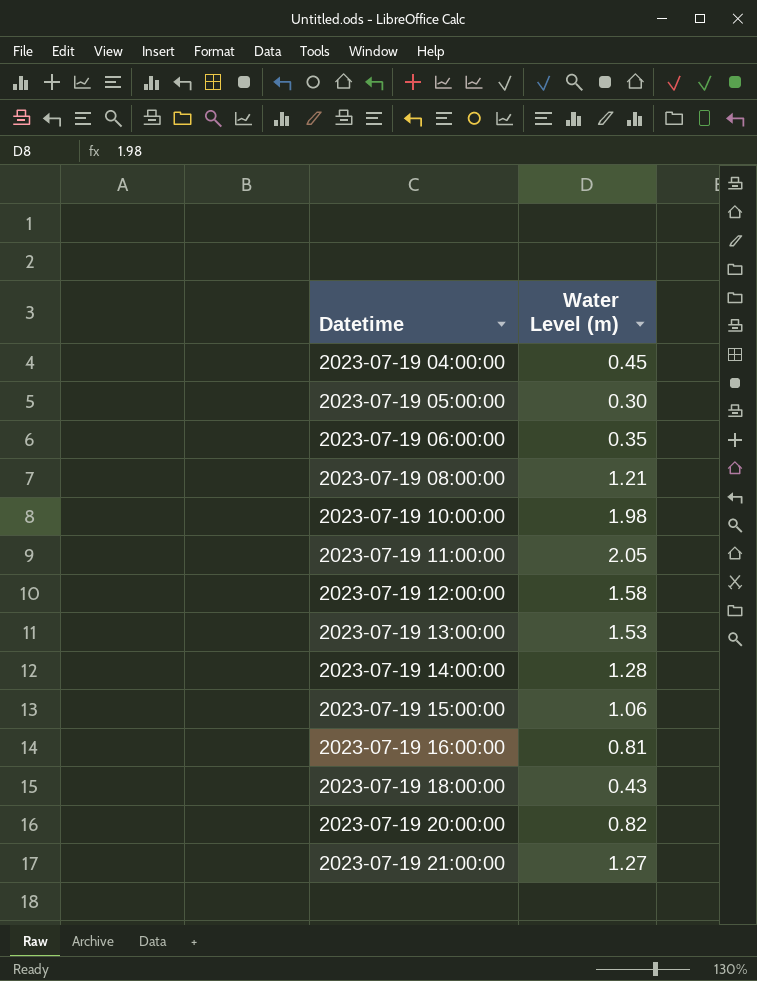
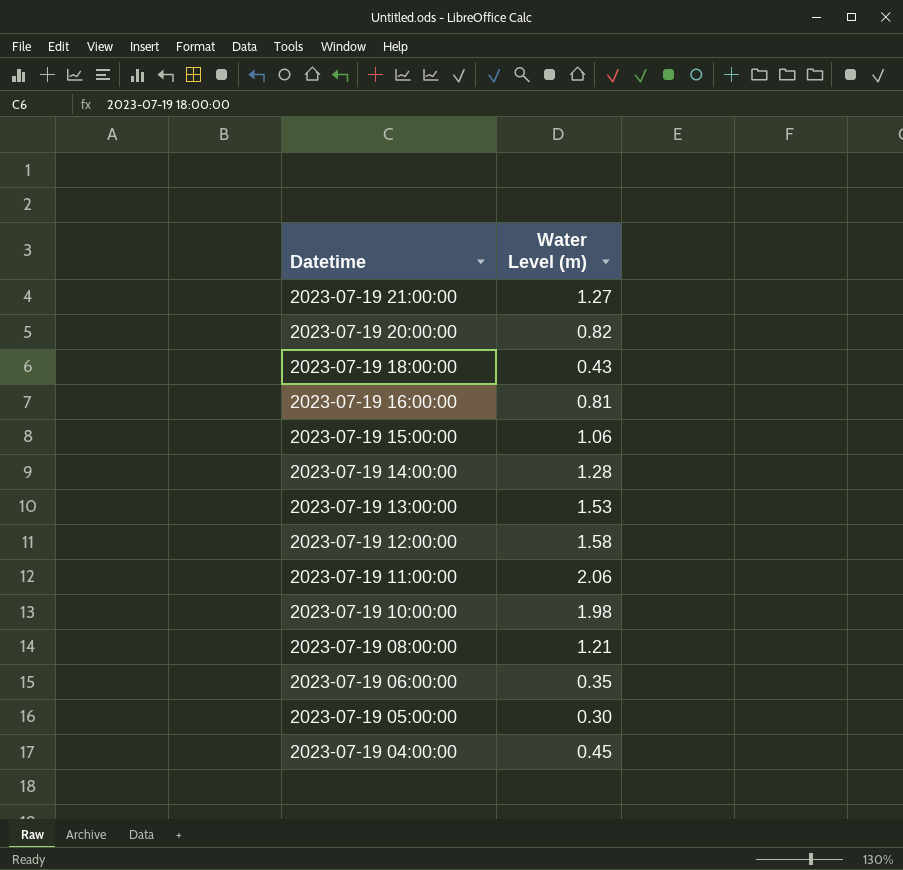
row order: Datetime ascending -> Datetime descending
2023-07-19 11:00:00 | Water Level (m): 2.05 -> 2.06

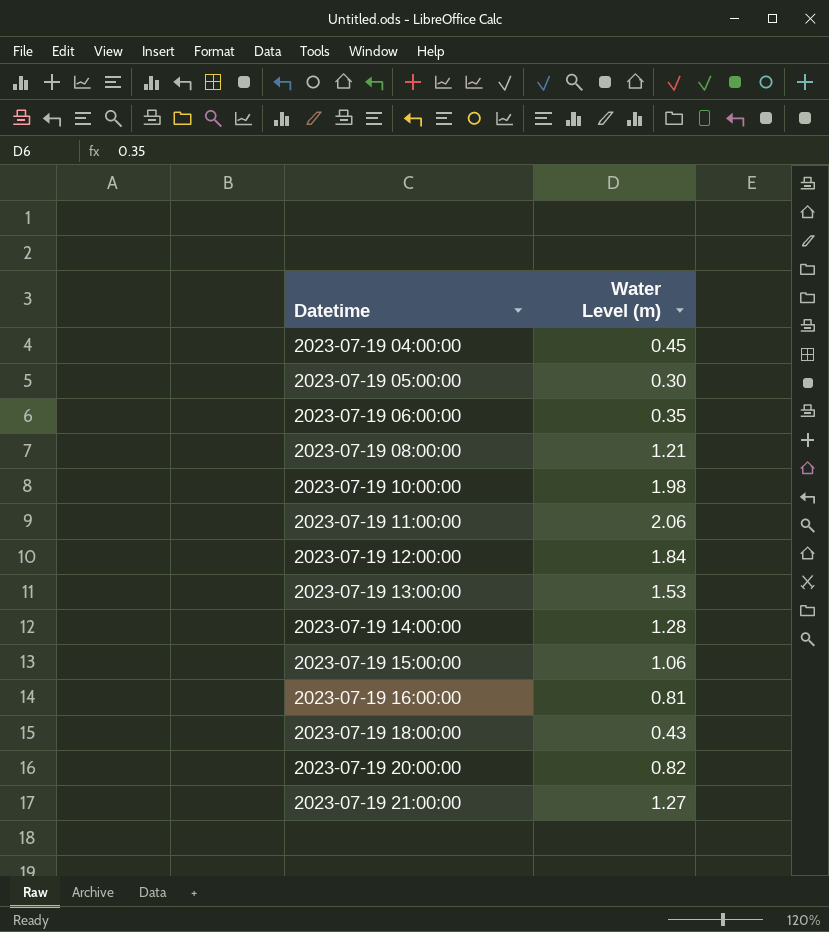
row order: Datetime descending -> Datetime ascending
2023-07-19 12:00:00 | Water Level (m): 1.58 -> 1.84

